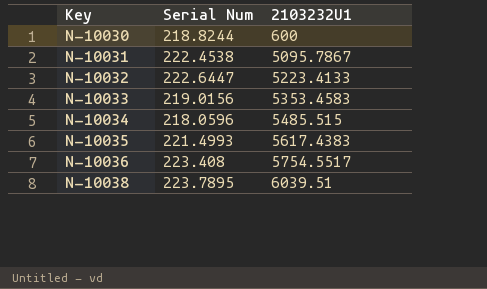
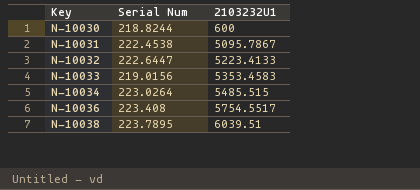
row N-10035: 221.4993 | 5617.4383 -> none
N-10034 | Serial Num: 218.0596 -> 223.0264

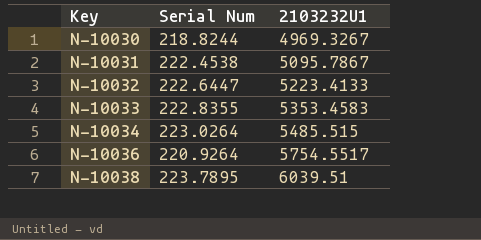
N-10030 | 2103232U1: 600 -> 4969.3267
N-10033 | Serial Num: 219.0156 -> 222.8355
N-10036 | Serial Num: 223.408 -> 220.9264

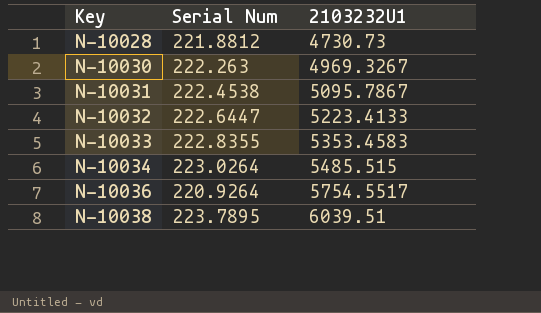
row N-10028: none -> 221.8812 | 4730.73
N-10030 | Serial Num: 218.8244 -> 222.263

